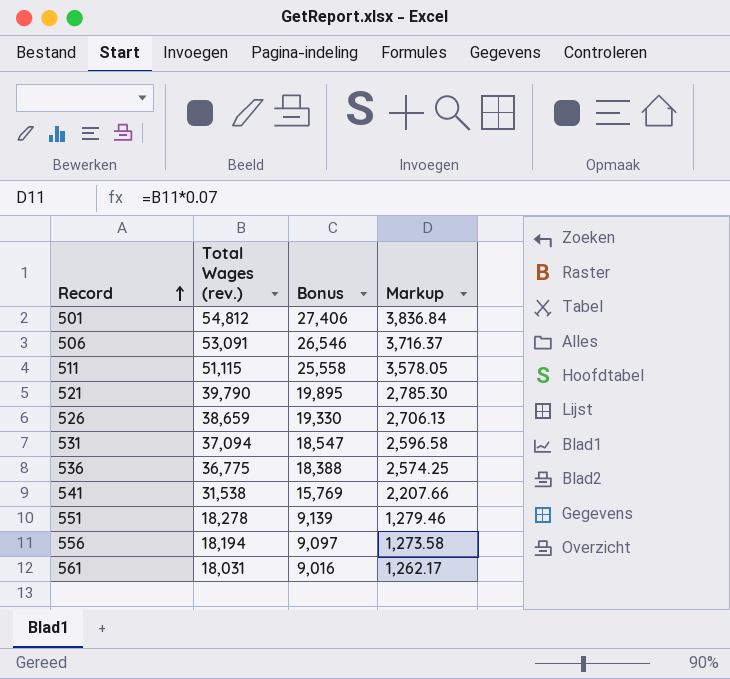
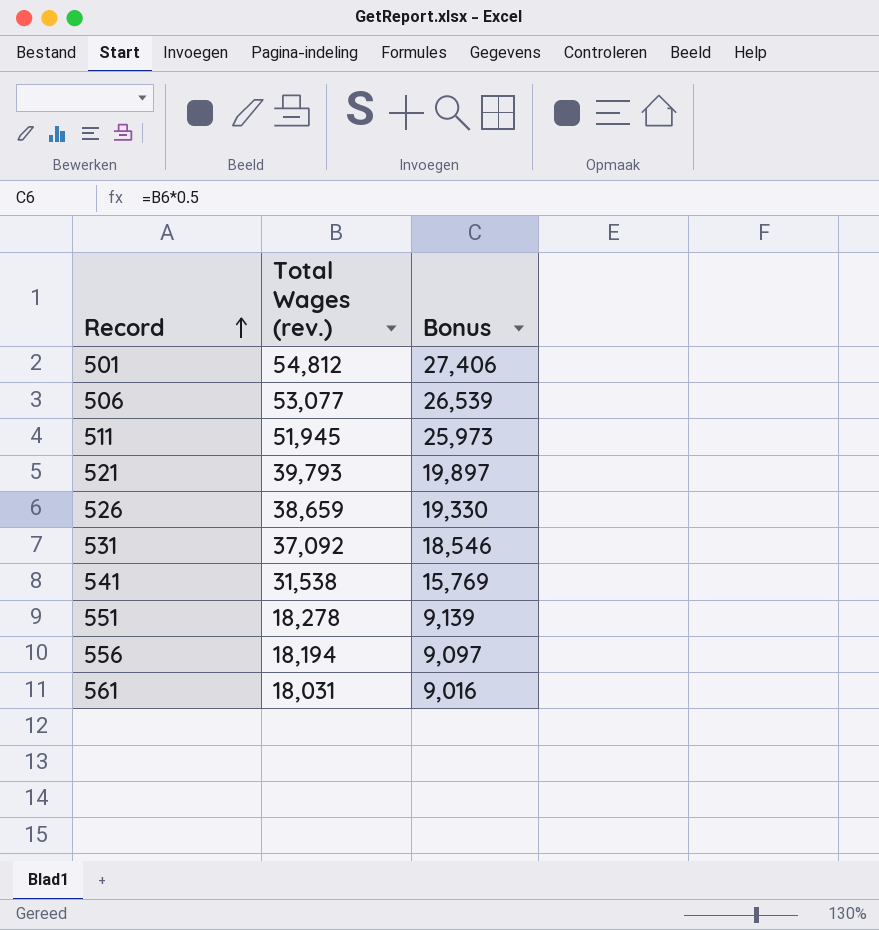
column Markup | formula: [Total Wages (rev.)] * 0.07 -> none
row 536: 36,775 | 18,388 | 2,574.25 -> none
506 | Total Wages (rev.): 53,091 -> 53,077
506 | Bonus: 26,546 -> 26,539
511 | Total Wages (rev.): 51,115 -> 51,945
511 | Bonus: 25,558 -> 25,973
521 | Total Wages (rev.): 39,790 -> 39,793
521 | Bonus: 19,895 -> 19,897
531 | Total Wages (rev.): 37,094 -> 37,092
531 | Bonus: 18,547 -> 18,546

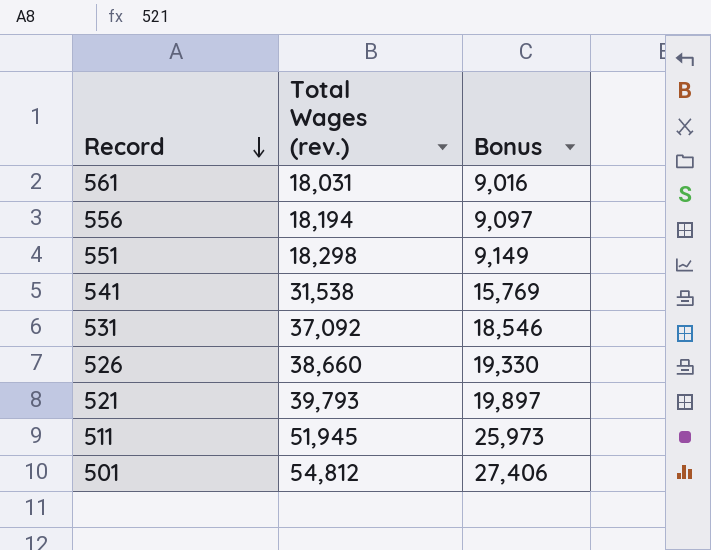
row order: Record ascending -> Record descending
row 506: 53,077 | 26,539 -> none
551 | Total Wages (rev.): 18,278 -> 18,298
551 | Bonus: 9,139 -> 9,149
526 | Total Wages (rev.): 38,659 -> 38,660

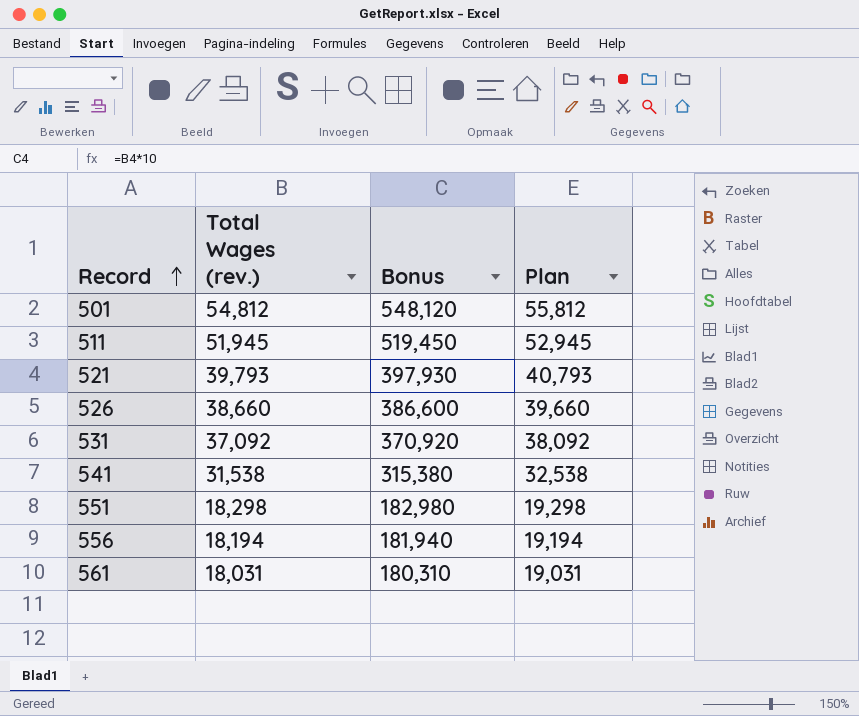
row order: Record descending -> Record ascending
column Bonus | formula: [Total Wages (rev.)] * 0.5 -> [Total Wages (rev.)] * 10
column Plan | formula: none -> [Total Wages (rev.)] + 1000

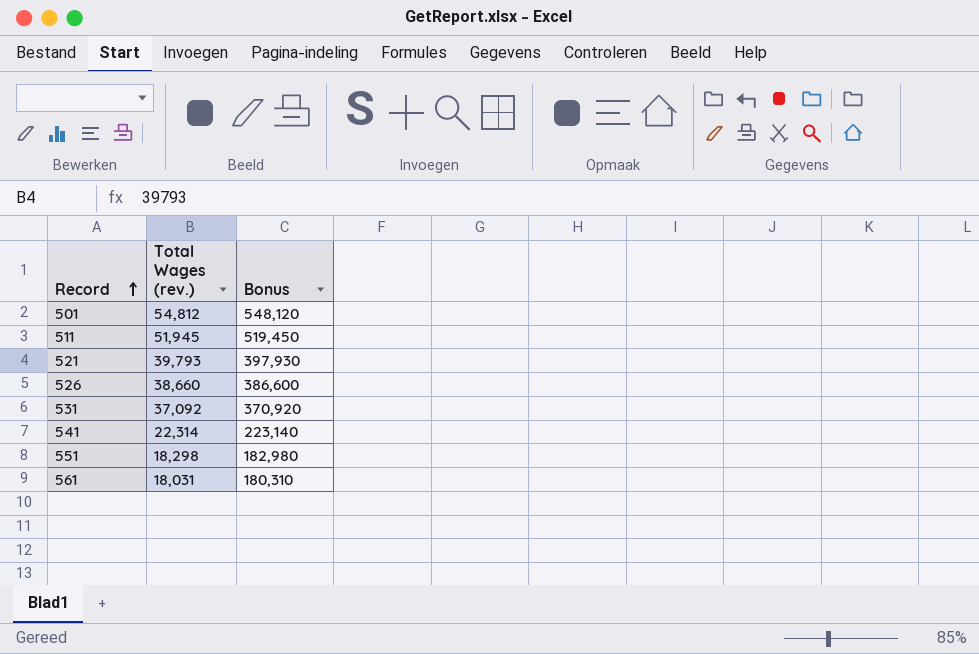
column Plan | formula: [Total Wages (rev.)] + 1000 -> none
row 556: 18,194 | 181,940 | 19,194 -> none
541 | Total Wages (rev.): 31,538 -> 22,314
541 | Bonus: 315,380 -> 223,140

